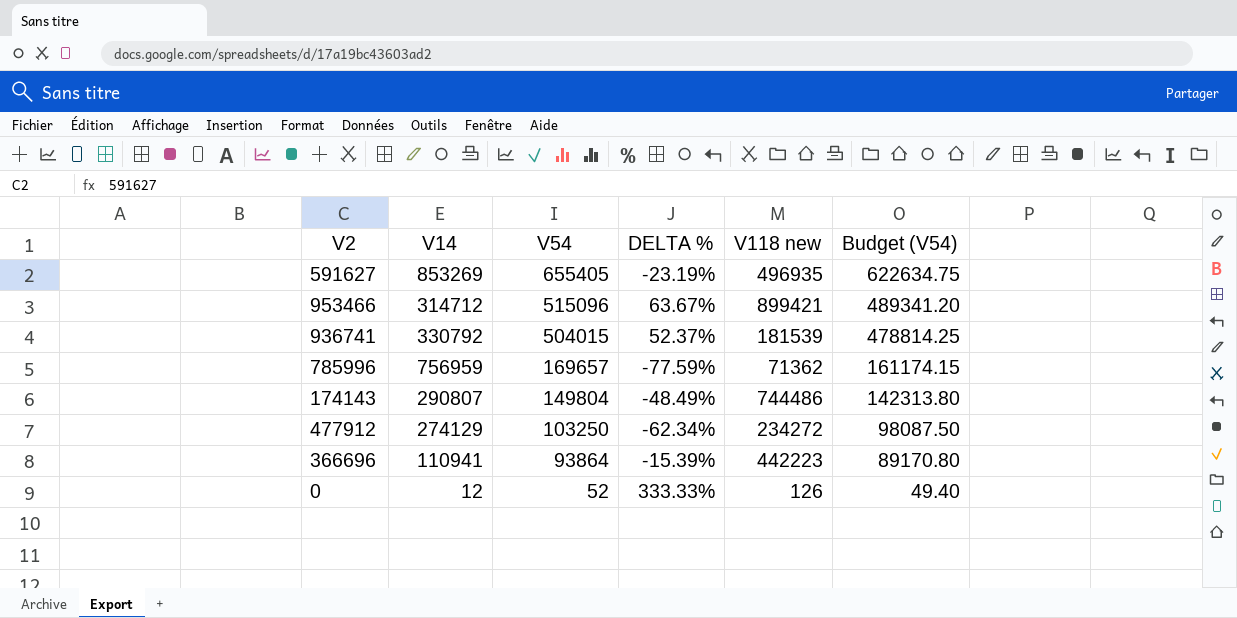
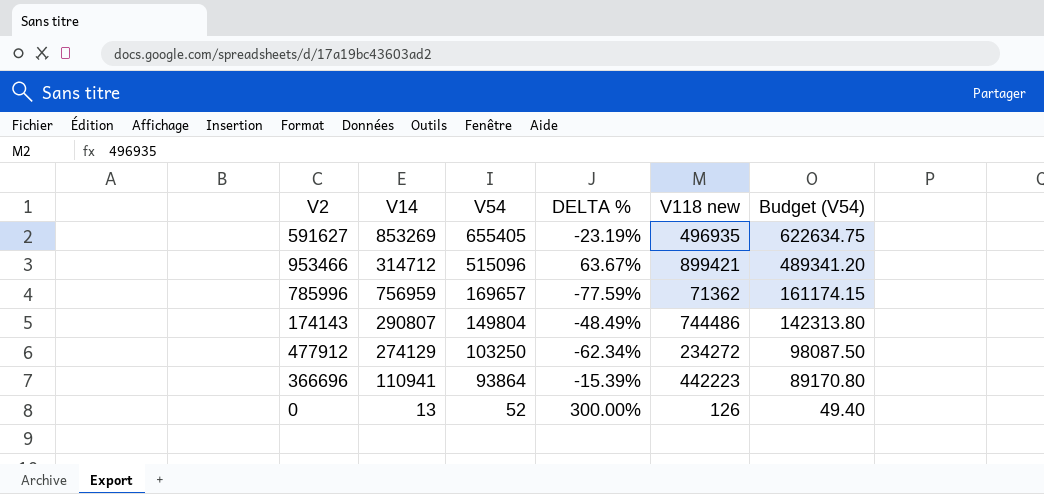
row 936741: 330792 | 504015 | 52.37% | 181539 | 478814.25 -> none
0 | V14: 12 -> 13
0 | DELTA %: 333.33% -> 300.00%

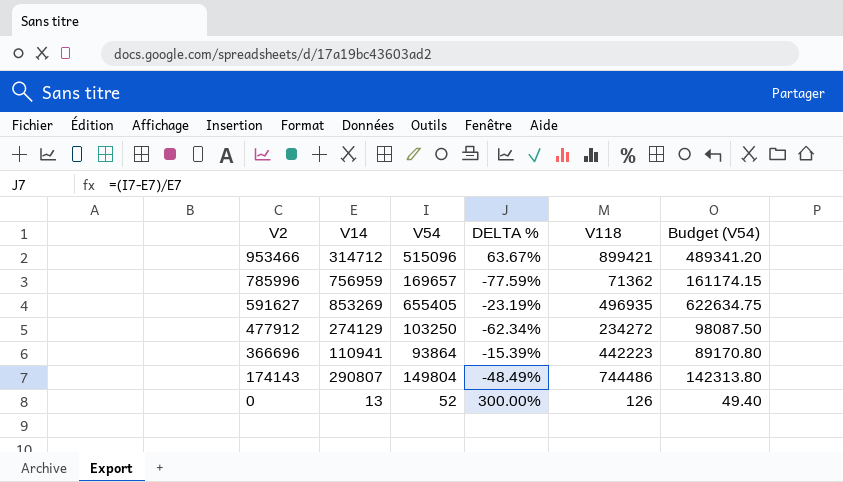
row order: V54 descending -> V2 descending
column name: V118 new -> V118

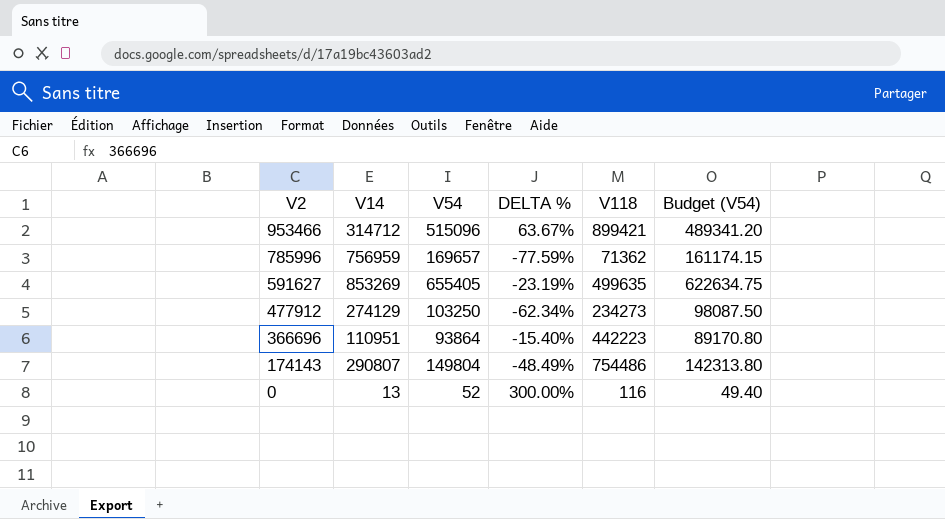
591627 | V118: 496935 -> 499635
477912 | V118: 234272 -> 234273
366696 | V14: 110941 -> 110951
366696 | DELTA %: -15.39% -> -15.40%
174143 | V118: 744486 -> 754486
0 | V118: 126 -> 116

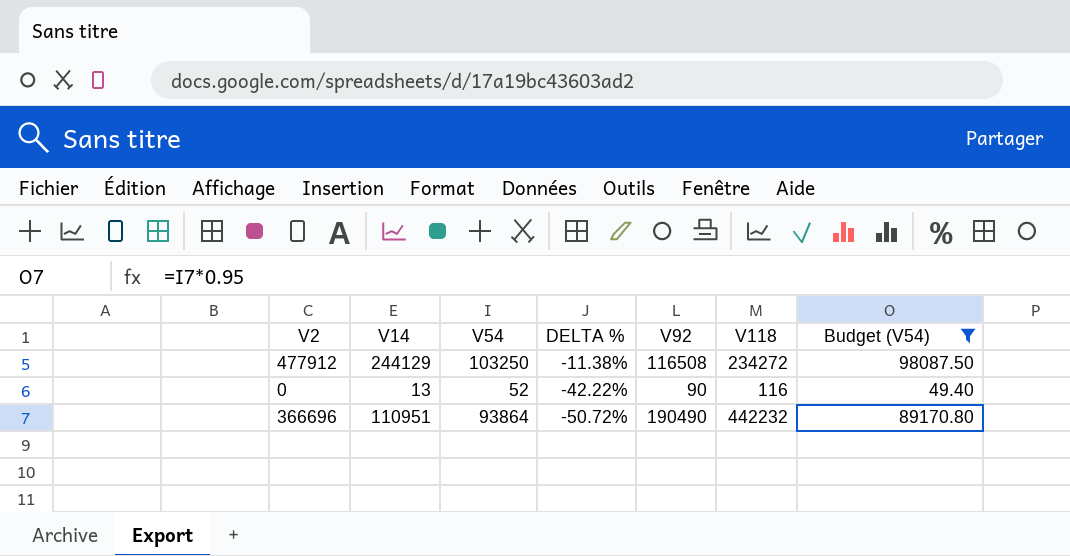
filter: none -> Budget (V54) <= 98087.50
row order: V2 descending -> DELTA % descending
column DELTA % | formula: ([V54] - [V14]) / [V14] -> ([V54] - [V92]) / [V92]
column V92 | position: none -> 5
477912 | V14: 274129 -> 244129
477912 | V118: 234273 -> 234272
366696 | V118: 442223 -> 442232

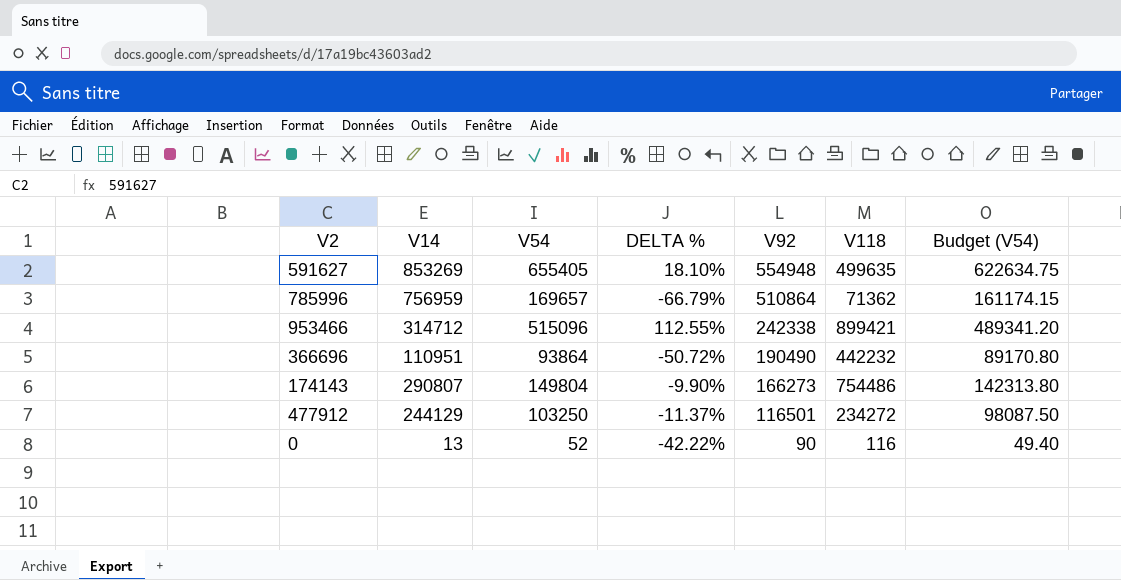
filter: Budget (V54) <= 98087.50 -> none
row order: DELTA % descending -> V92 descending
477912 | DELTA %: -11.38% -> -11.37%
477912 | V92: 116508 -> 116501

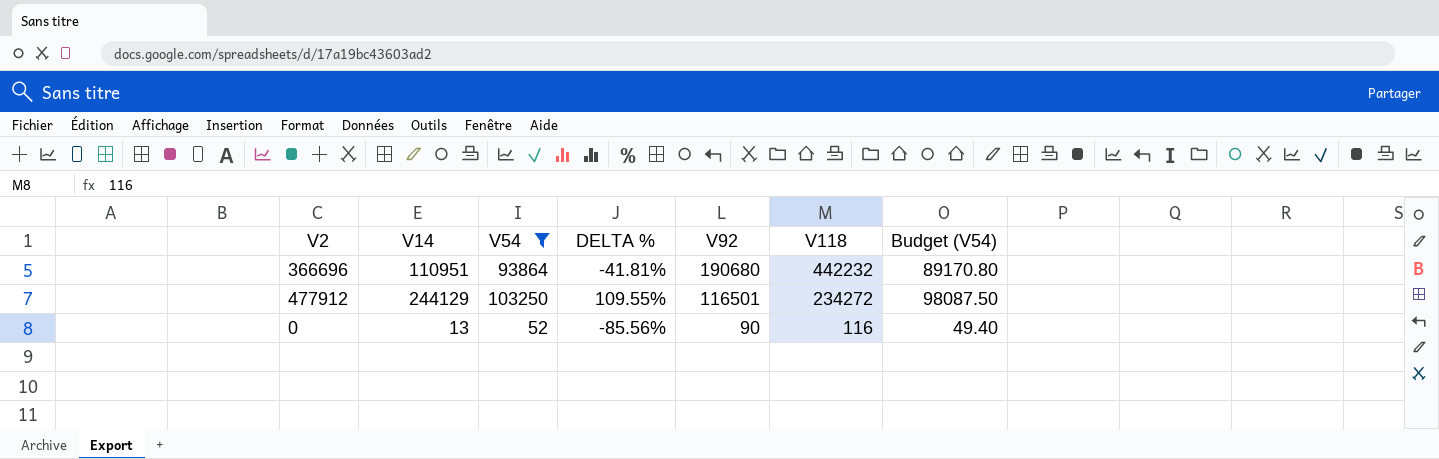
filter: none -> V54 <= 103250
column DELTA % | formula: ([V54] - [V92]) / [V92] -> ([V14] - [V92]) / [V92]
366696 | V92: 190490 -> 190680

